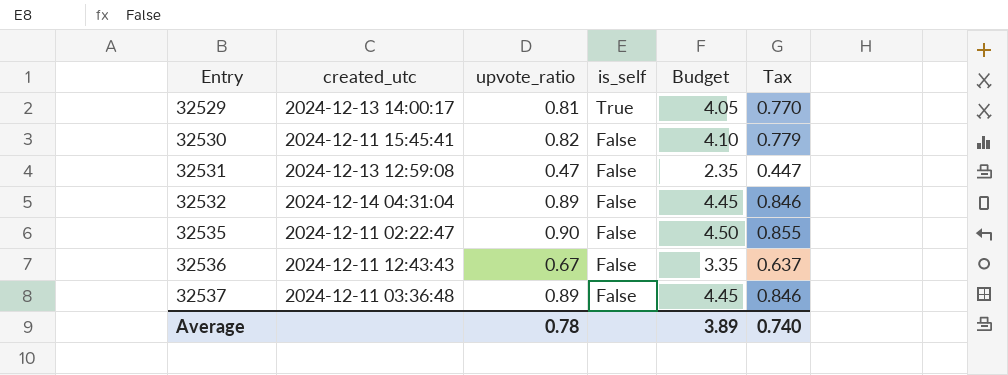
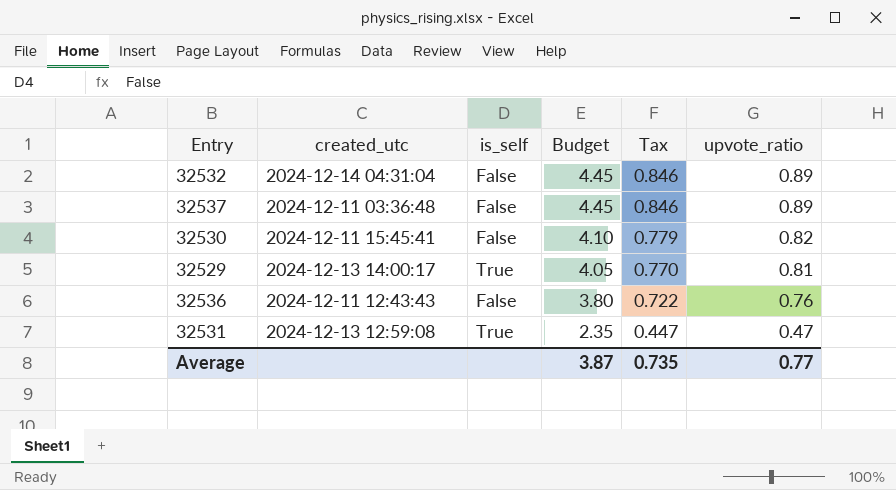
row order: Entry ascending -> Budget descending
column upvote_ratio | position: 3 -> 6
row 32535: 2024-12-11 02:22:47 | 0.90 | False | 4.50 | 0.855 -> none
32536 | Budget: 3.35 -> 3.80
32536 | Tax: 0.637 -> 0.722
32536 | upvote_ratio: 0.67 -> 0.76
32531 | is_self: False -> True
Average | Budget: 3.89 -> 3.87
Average | Tax: 0.740 -> 0.735
Average | upvote_ratio: 0.78 -> 0.77

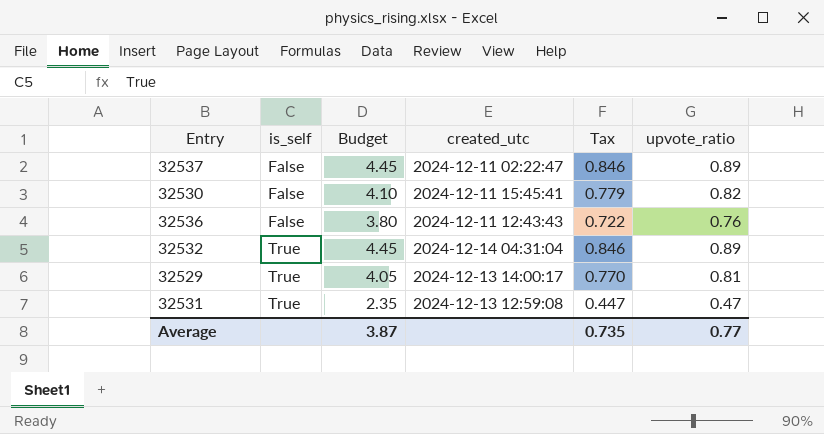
row order: Budget descending -> is_self ascending
column created_utc | position: 2 -> 4
32537 | created_utc: 2024-12-11 03:36:48 -> 2024-12-11 02:22:47
32532 | is_self: False -> True

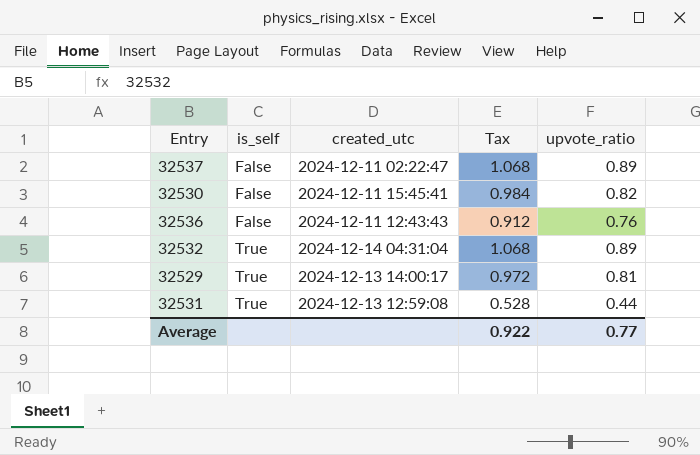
column Budget | formula: [upvote_ratio] * 5 -> none
column Tax | formula: [upvote_ratio] * 0.95 -> [upvote_ratio] * 1.2
32531 | upvote_ratio: 0.47 -> 0.44
Average | Tax: 0.735 -> 0.922

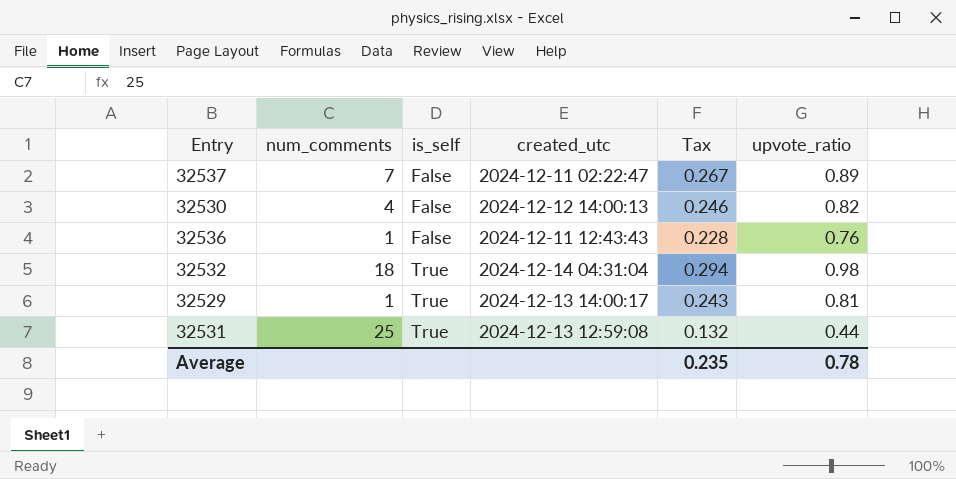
column num_comments | position: none -> 2
column Tax | formula: [upvote_ratio] * 1.2 -> [upvote_ratio] * 0.3
32530 | created_utc: 2024-12-11 15:45:41 -> 2024-12-12 14:00:13
32532 | upvote_ratio: 0.89 -> 0.98
Average | Tax: 0.922 -> 0.235
Average | upvote_ratio: 0.77 -> 0.78

